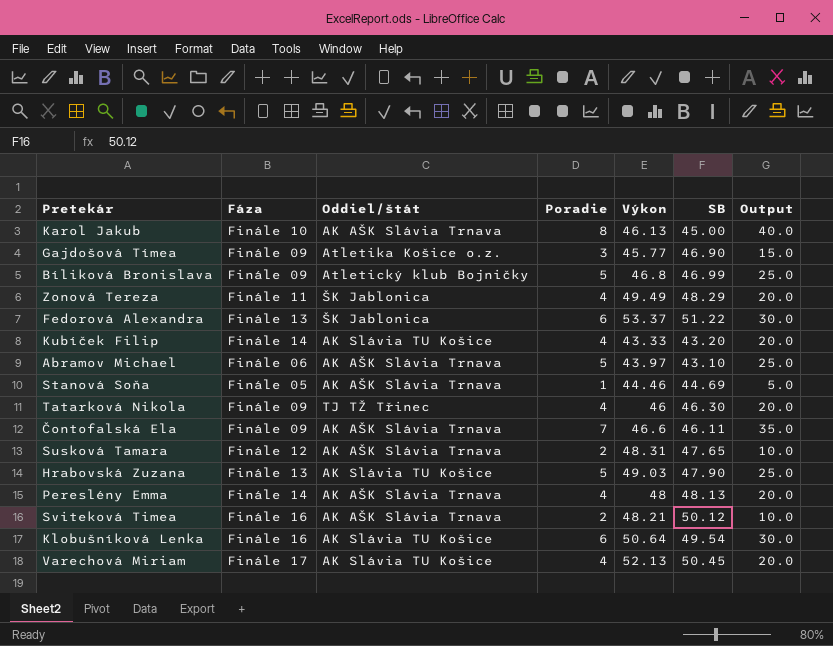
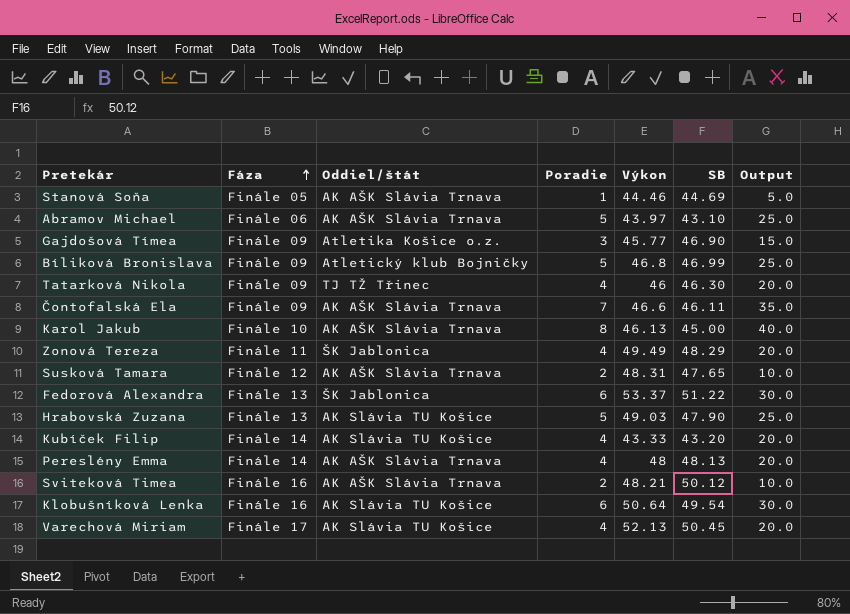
row order: none -> Fáza ascending

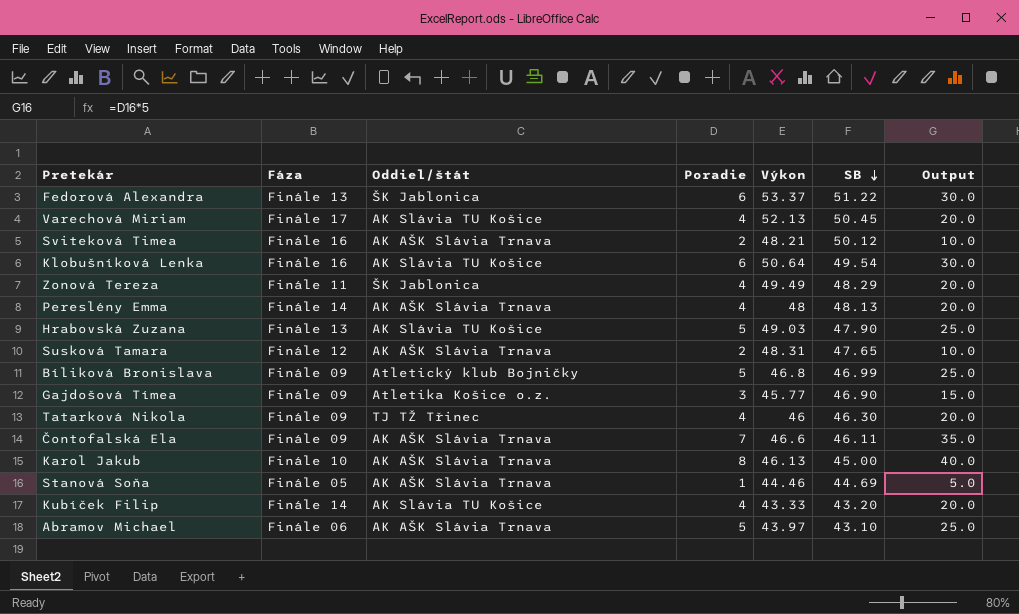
row order: Fáza ascending -> SB descending

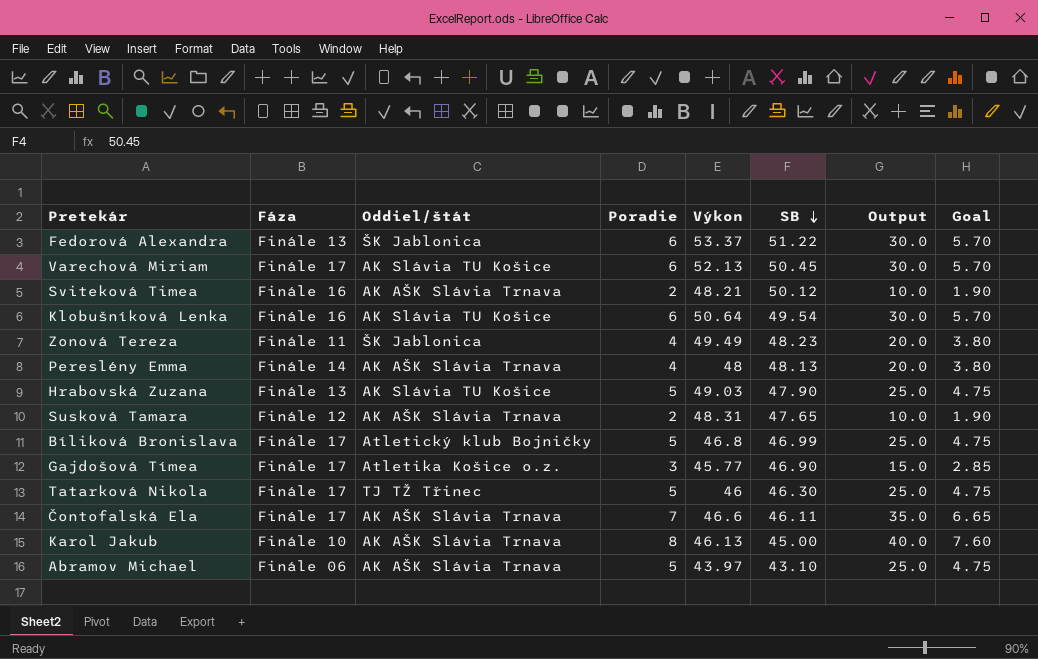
column Goal | formula: none -> [Poradie] * 0.95
row Stanová Soňa: Finále 05 | AK AŠK Slávia Trnava | 1 | 44.46 | 44.69 | 5.0 -> none
row Kubíček Filip: Finále 14 | AK Slávia TU Košice | 4 | 43.33 | 43.20 | 20.0 -> none
Varechová Miriam | Poradie: 4 -> 6
Varechová Miriam | Output: 20.0 -> 30.0
Zonová Tereza | SB: 48.29 -> 48.23
Bíliková Bronislava | Fáza: Finále 09 -> Finále 17
Gajdošová Tímea | Fáza: Finále 09 -> Finále 17
Tatarková Nikola | Fáza: Finále 09 -> Finále 17
Tatarková Nikola | Poradie: 4 -> 5
Tatarková Nikola | Output: 20.0 -> 25.0
Čontofalská Ela | Fáza: Finále 09 -> Finále 17

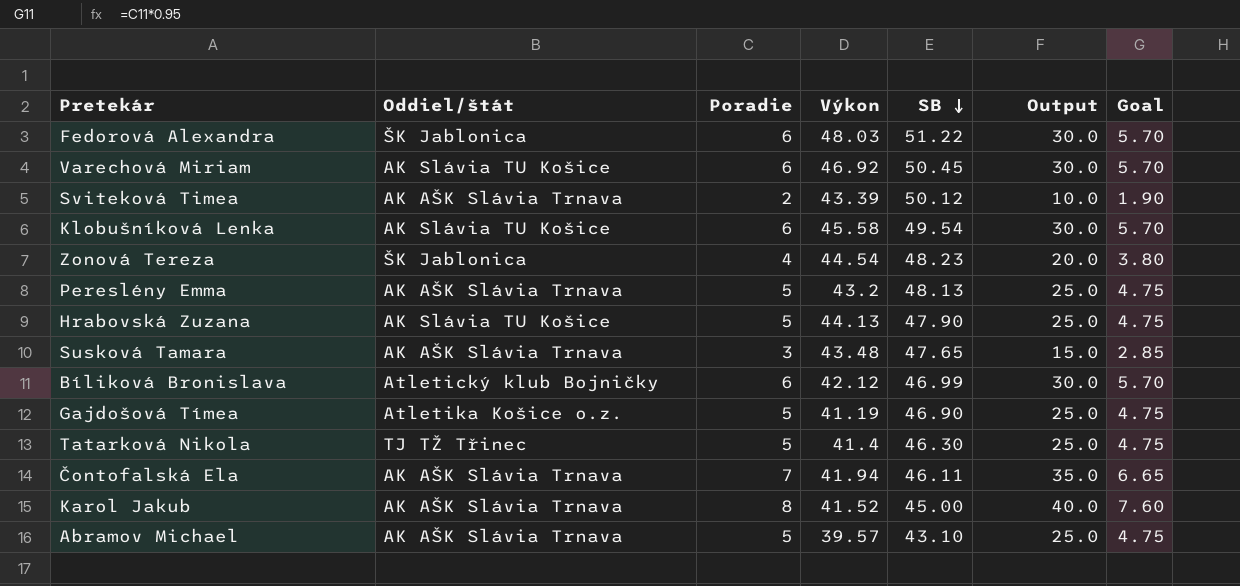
column Fáza | position: 2 -> none
Fedorová Alexandra | Výkon: 53.37 -> 48.03
Varechová Miriam | Výkon: 52.13 -> 46.92
Sviteková Timea | Výkon: 48.21 -> 43.39
Klobušníková Lenka | Výkon: 50.64 -> 45.58
Zonová Tereza | Výkon: 49.49 -> 44.54
Pereslény Emma | Poradie: 4 -> 5
Pereslény Emma | Výkon: 48 -> 43.2
Pereslény Emma | Output: 20.0 -> 25.0
Pereslény Emma | Goal: 3.80 -> 4.75
Hrabovská Zuzana | Výkon: 49.03 -> 44.13
Susková Tamara | Poradie: 2 -> 3
Susková Tamara | Výkon: 48.31 -> 43.48
Susková Tamara | Output: 10.0 -> 15.0
Susková Tamara | Goal: 1.90 -> 2.85
Bíliková Bronislava | Poradie: 5 -> 6
Bíliková Bronislava | Výkon: 46.8 -> 42.12
Bíliková Bronislava | Output: 25.0 -> 30.0
Bíliková Bronislava | Goal: 4.75 -> 5.70
Gajdošová Tímea | Poradie: 3 -> 5
Gajdošová Tímea | Výkon: 45.77 -> 41.19
Gajdošová Tímea | Output: 15.0 -> 25.0
Gajdošová Tímea | Goal: 2.85 -> 4.75
Tatarková Nikola | Výkon: 46 -> 41.4
Čontofalská Ela | Výkon: 46.6 -> 41.94
Karol Jakub | Výkon: 46.13 -> 41.52
Abramov Michael | Výkon: 43.97 -> 39.57

